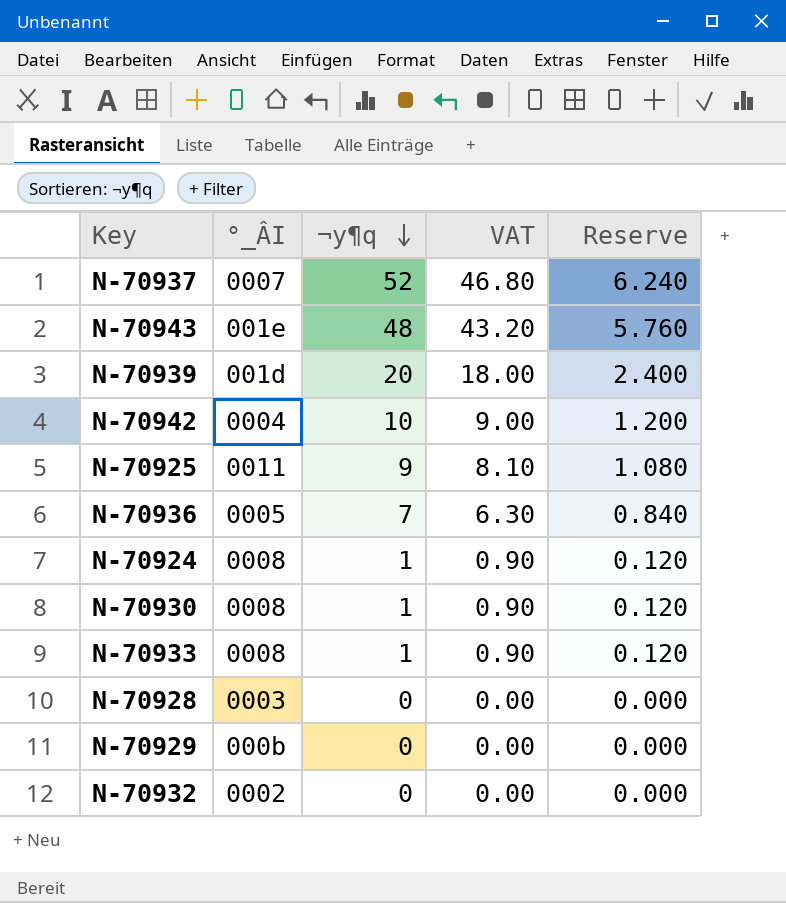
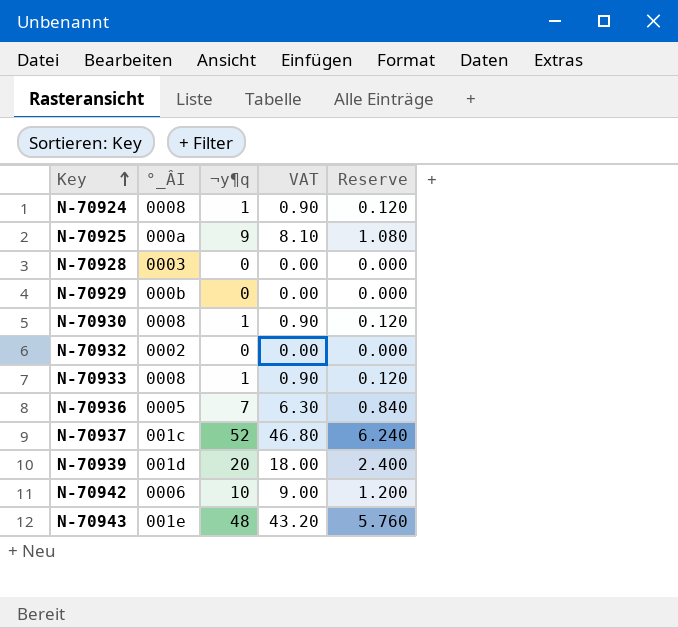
row order: ¬y¶q descending -> Key ascending
N-70925 | °_ÂI: 0011 -> 000a
N-70937 | °_ÂI: 0007 -> 001c
N-70942 | °_ÂI: 0004 -> 0006

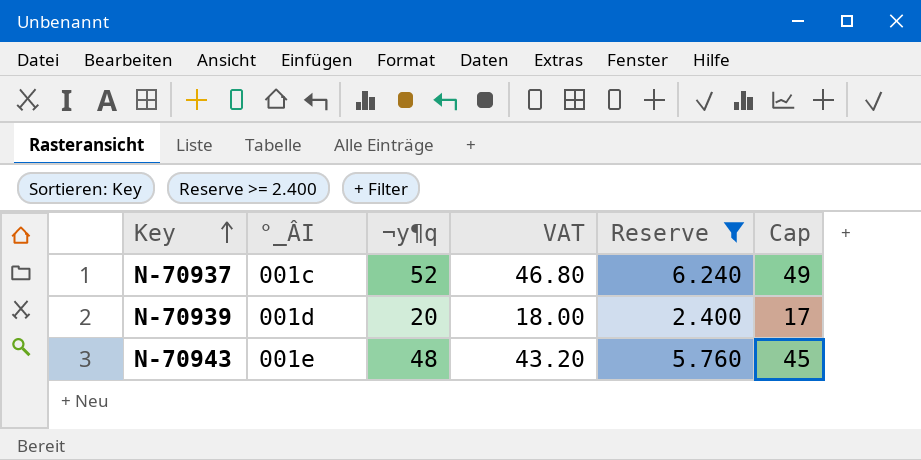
filter: none -> Reserve >= 2.400
column Cap | formula: none -> [¬y¶q] - 3

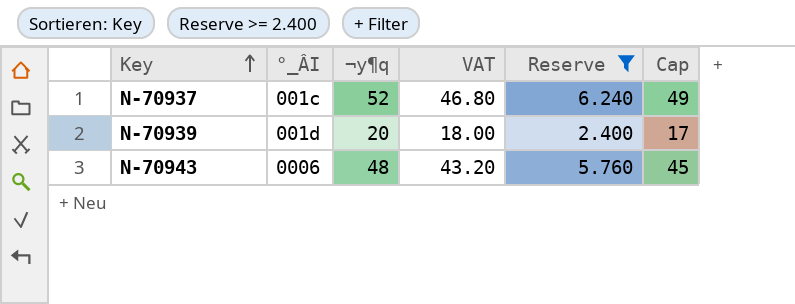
N-70943 | °_ÂI: 001e -> 0006

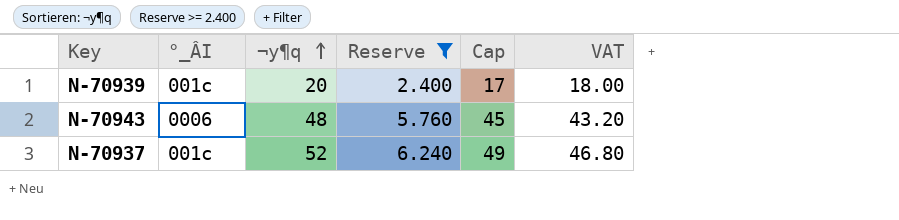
row order: Key ascending -> ¬y¶q ascending
column VAT | position: 4 -> 6
N-70939 | °_ÂI: 001d -> 001c

